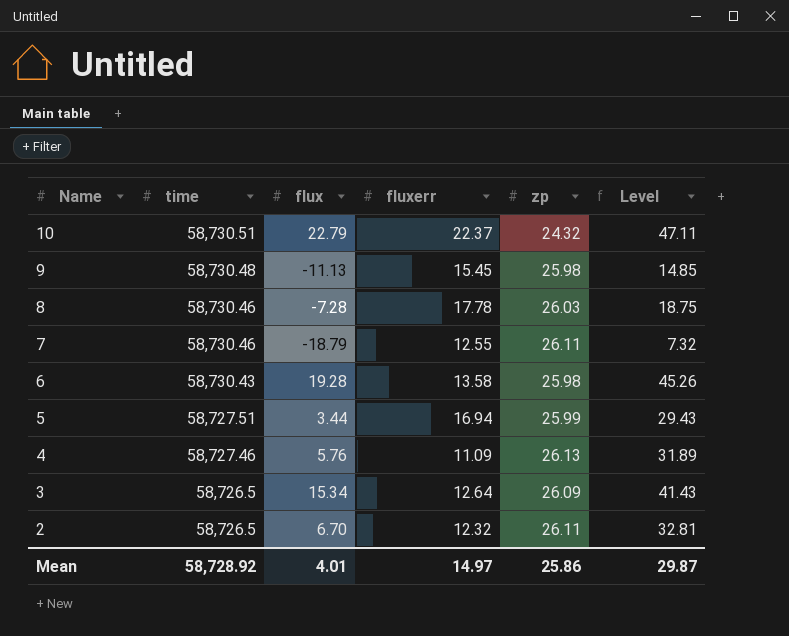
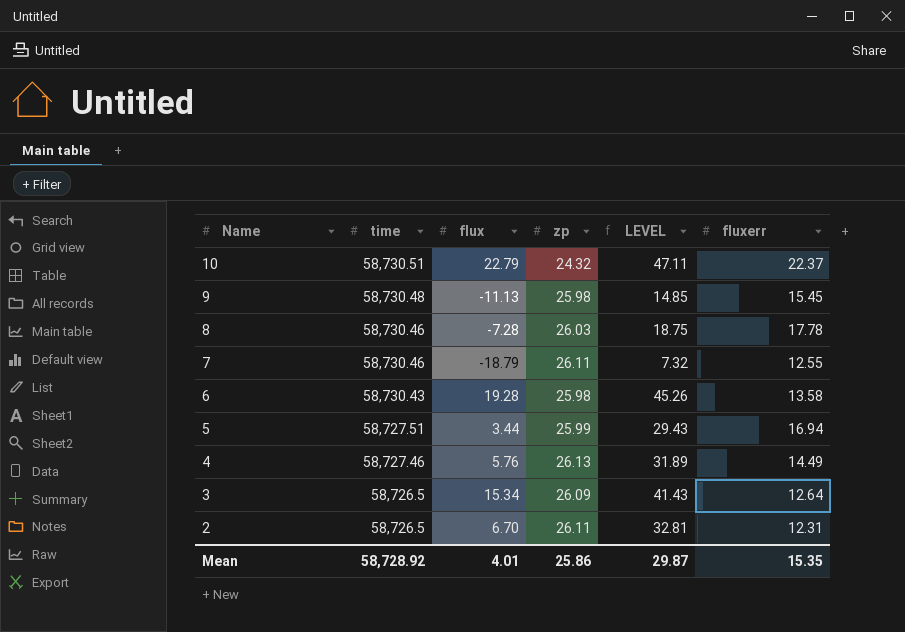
column name: Level -> LEVEL
column fluxerr | position: 4 -> 6
4 | fluxerr: 11.09 -> 14.49
2 | fluxerr: 12.32 -> 12.31
Mean | fluxerr: 14.97 -> 15.35

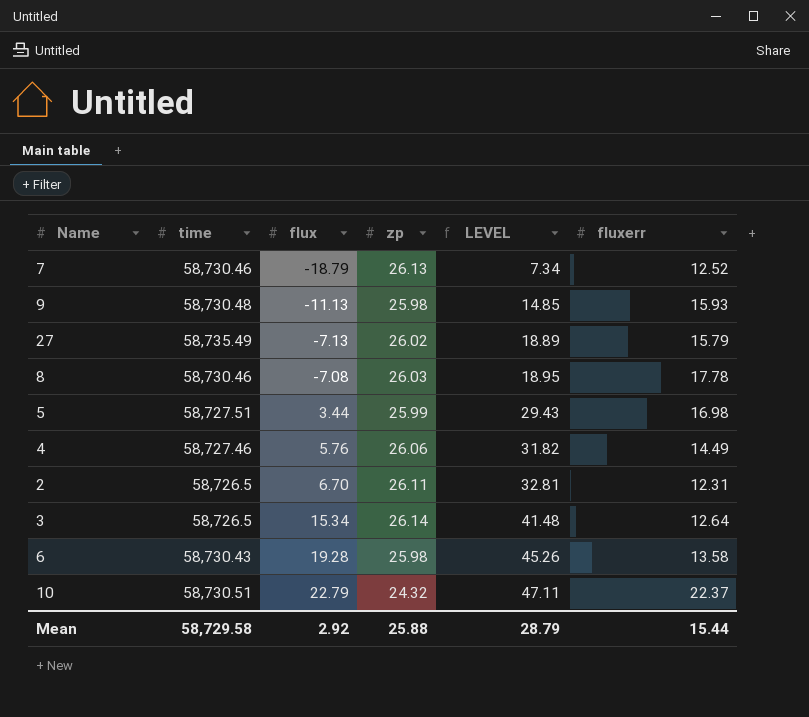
row order: Name descending -> flux ascending
7 | zp: 26.11 -> 26.13
7 | LEVEL: 7.32 -> 7.34
7 | fluxerr: 12.55 -> 12.52
9 | fluxerr: 15.45 -> 15.93
row 27: none -> 58,735.49 | -7.13 | 26.02 | 18.89 | 15.79
8 | flux: -7.28 -> -7.08
8 | LEVEL: 18.75 -> 18.95
5 | fluxerr: 16.94 -> 16.98
4 | zp: 26.13 -> 26.06
4 | LEVEL: 31.89 -> 31.82
3 | zp: 26.09 -> 26.14
3 | LEVEL: 41.43 -> 41.48
Mean | time: 58,728.92 -> 58,729.58
Mean | flux: 4.01 -> 2.92
Mean | zp: 25.86 -> 25.88
Mean | LEVEL: 29.87 -> 28.79
Mean | fluxerr: 15.35 -> 15.44

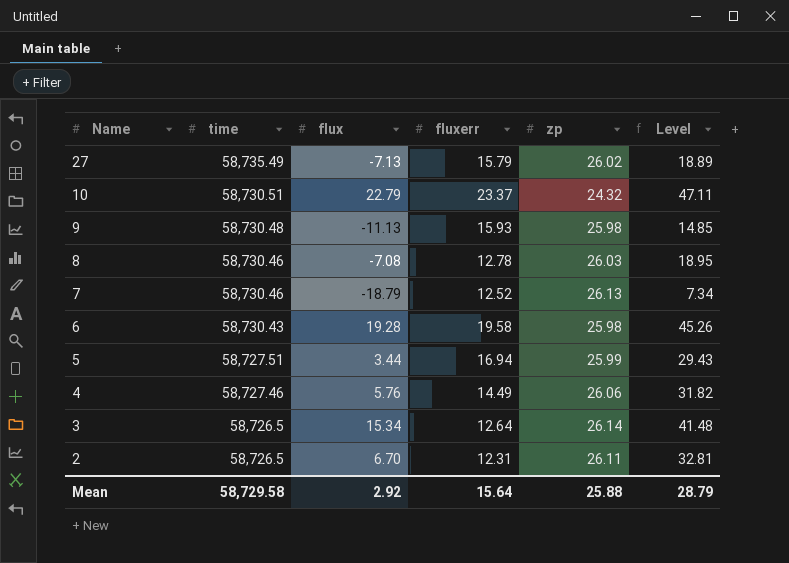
row order: flux ascending -> Name descending
column fluxerr | position: 6 -> 4
column name: LEVEL -> Level
10 | fluxerr: 22.37 -> 23.37
8 | fluxerr: 17.78 -> 12.78
6 | fluxerr: 13.58 -> 19.58
5 | fluxerr: 16.98 -> 16.94
Mean | fluxerr: 15.44 -> 15.64

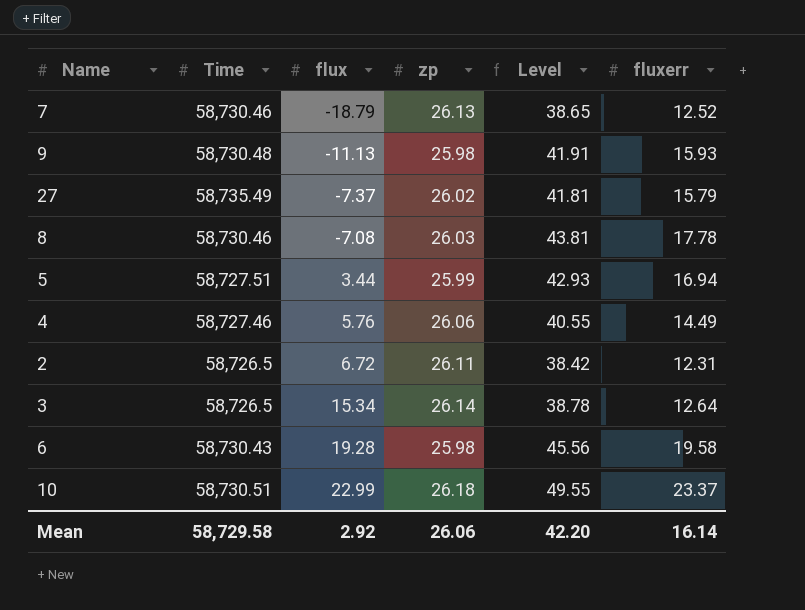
row order: Name descending -> flux ascending
column name: time -> Time
column Level | formula: [flux] + [zp] -> [zp] + [fluxerr]
column fluxerr | position: 4 -> 6
27 | flux: -7.13 -> -7.37
8 | fluxerr: 12.78 -> 17.78
2 | flux: 6.70 -> 6.72
10 | flux: 22.79 -> 22.99
10 | zp: 24.32 -> 26.18
Mean | zp: 25.88 -> 26.06
Mean | Level: 28.79 -> 42.20
Mean | fluxerr: 15.64 -> 16.14

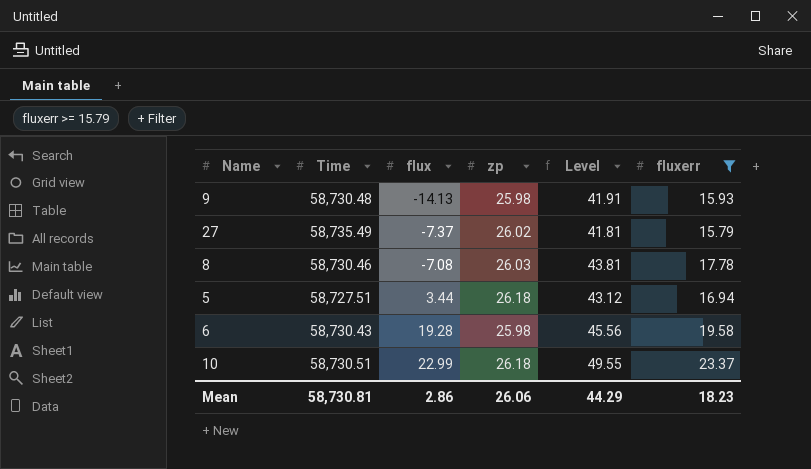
filter: none -> fluxerr >= 15.79
9 | flux: -11.13 -> -14.13
5 | zp: 25.99 -> 26.18
5 | Level: 42.93 -> 43.12
Mean | Time: 58,729.58 -> 58,730.81
Mean | flux: 2.92 -> 2.86
Mean | Level: 42.20 -> 44.29
Mean | fluxerr: 16.14 -> 18.23

